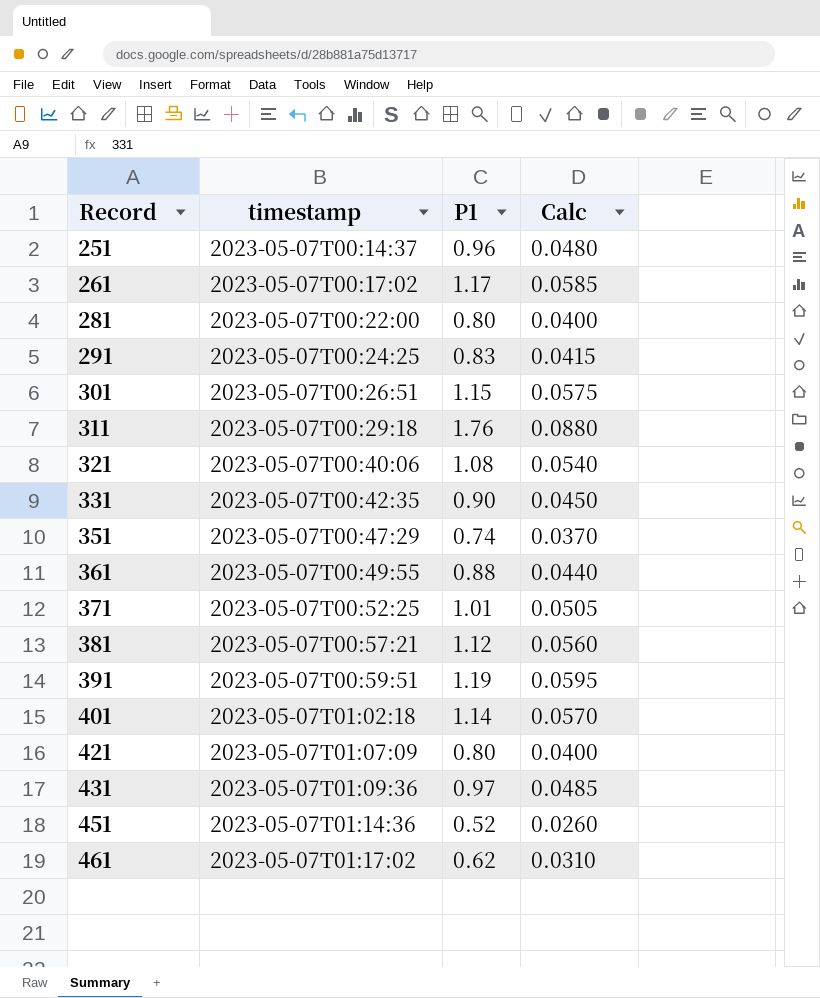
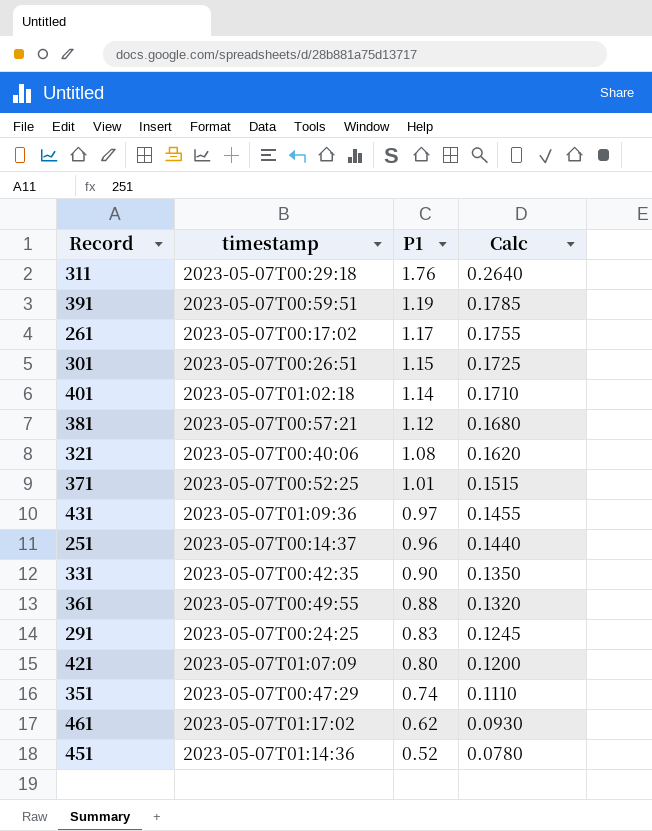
row order: Record ascending -> P1 descending
column Calc | formula: [P1] * 0.05 -> [P1] * 0.15
row 281: 2023-05-07T00:22:00 | 0.80 | 0.0400 -> none

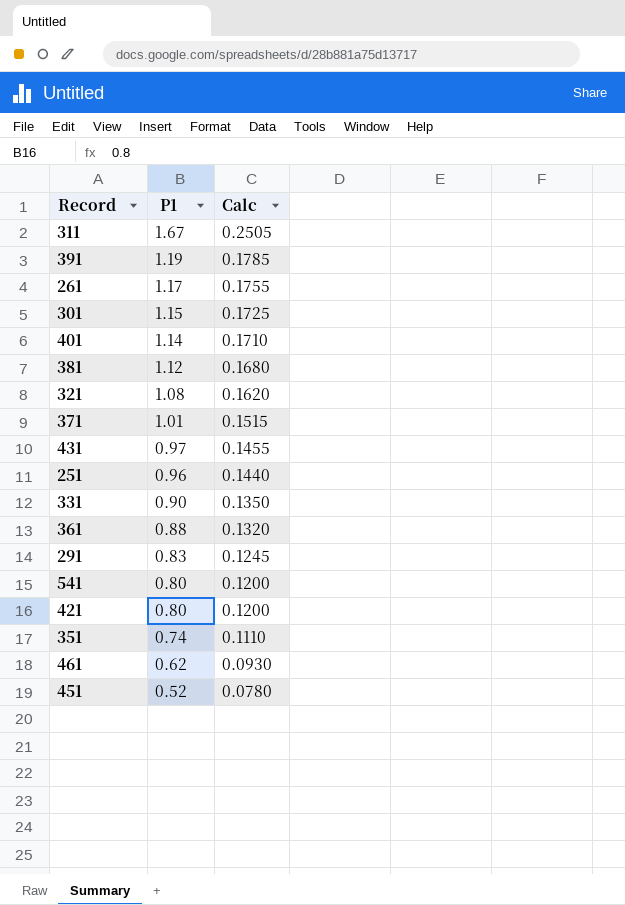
column timestamp | position: 2 -> none
311 | P1: 1.76 -> 1.67
311 | Calc: 0.2640 -> 0.2505
row 541: none -> 0.80 | 0.1200

